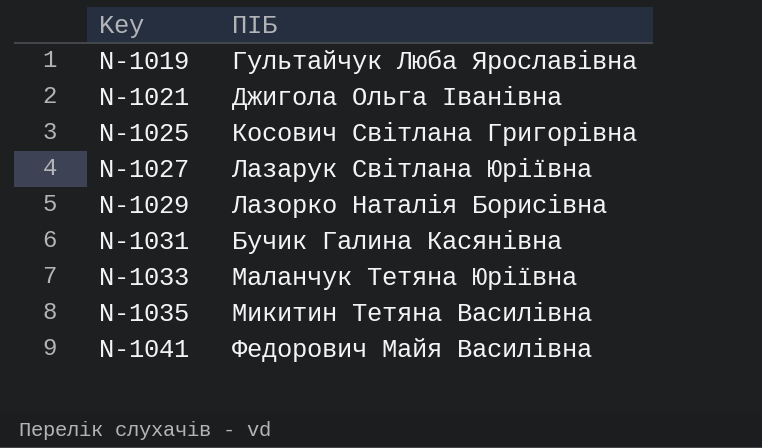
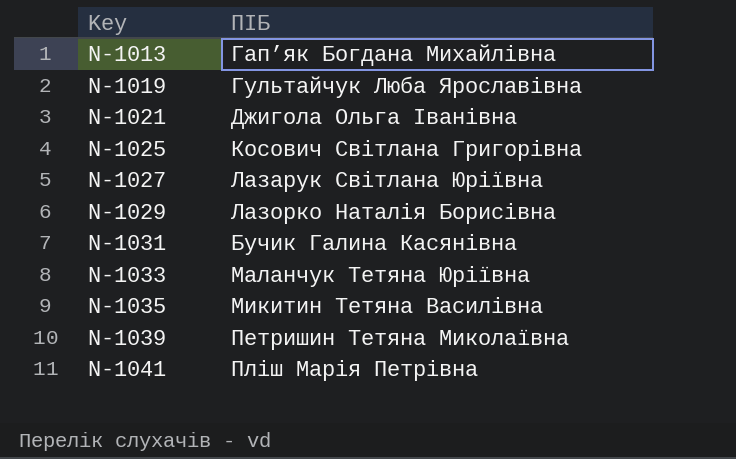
row N-1013: none -> Гап’як Богдана Михайлівна
row N-1039: none -> Петришин Тетяна Миколаївна
N-1041 | ПІБ: Федорович Майя Василівна -> Пліш Марія Петрівна

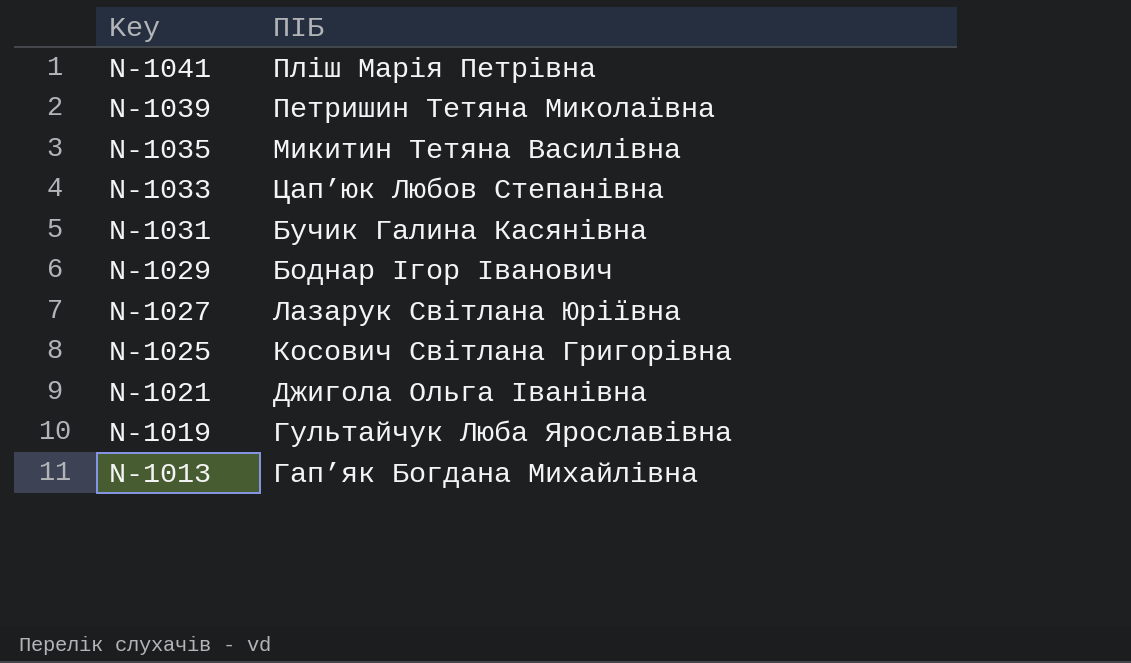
row order: Key ascending -> Key descending
N-1033 | ПІБ: Маланчук Тетяна Юріївна -> Цап’юк Любов Степанівна
N-1029 | ПІБ: Лазорко Наталія Борисівна -> Боднар Ігор Іванович

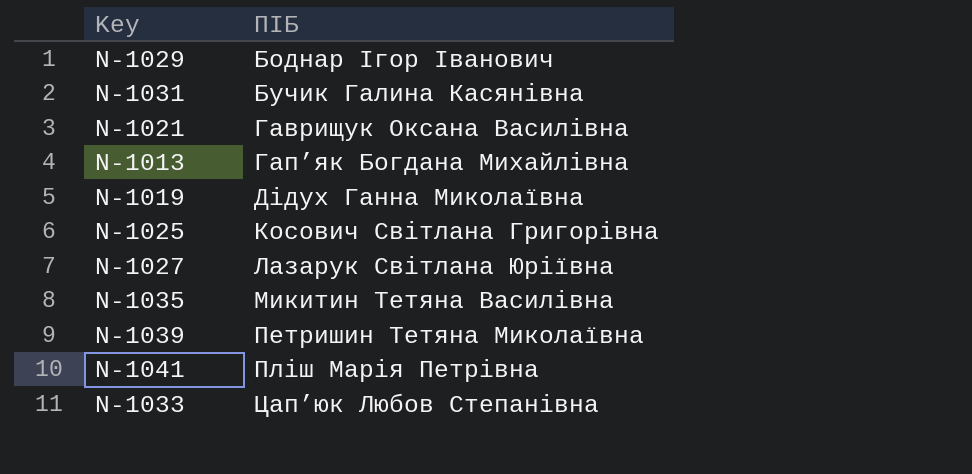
row order: Key descending -> ПІБ ascending
N-1021 | ПІБ: Джигола Ольга Іванівна -> Гаврищук Оксана Василівна
N-1019 | ПІБ: Гультайчук Люба Ярославівна -> Дідух Ганна Миколаївна

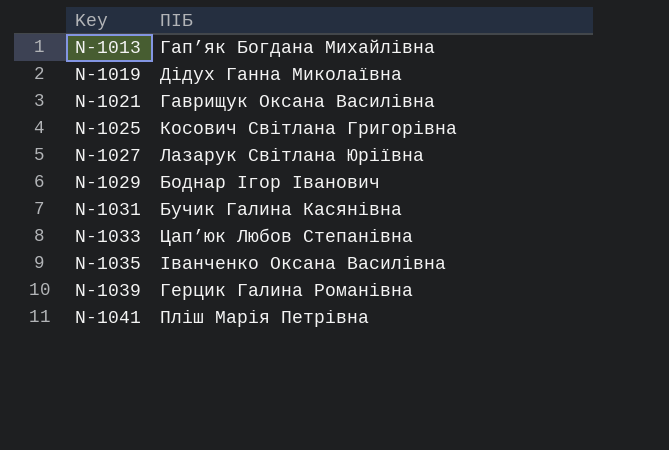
row order: ПІБ ascending -> Key ascending
N-1035 | ПІБ: Микитин Тетяна Василівна -> Іванченко Оксана Василівна
N-1039 | ПІБ: Петришин Тетяна Миколаївна -> Герцик Галина Романівна

